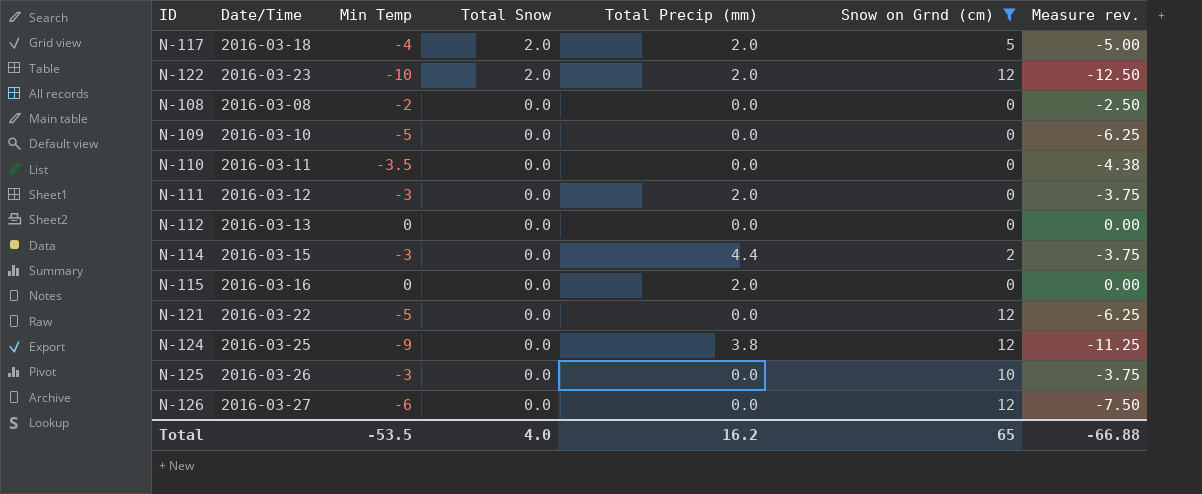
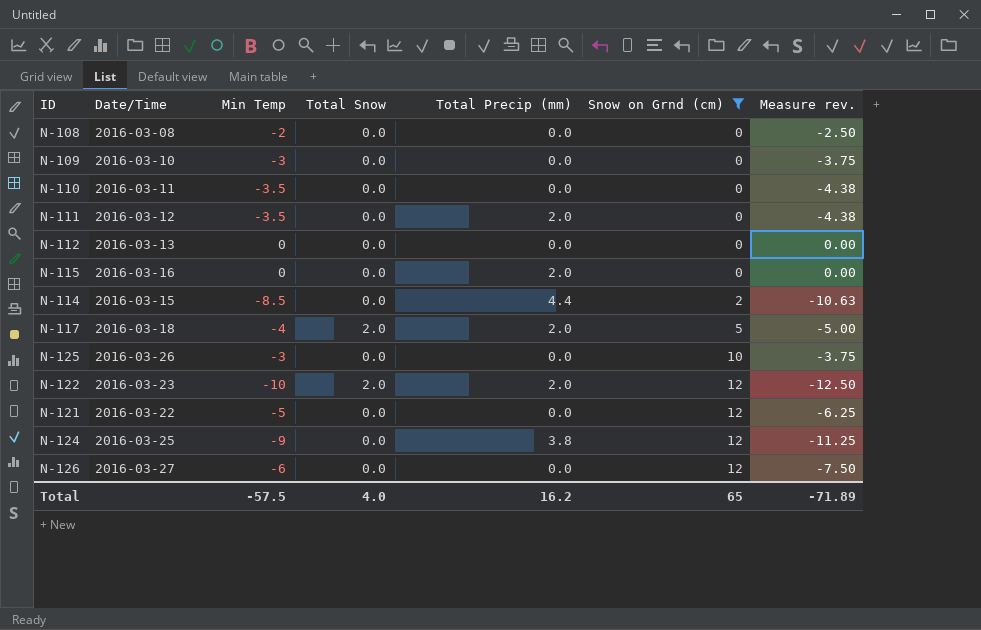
row order: Total Snow descending -> Snow on Grnd (cm) ascending
N-109 | Min Temp: -5 -> -3
N-109 | Measure rev.: -6.25 -> -3.75
N-111 | Min Temp: -3 -> -3.5
N-111 | Measure rev.: -3.75 -> -4.38
N-114 | Min Temp: -3 -> -8.5
N-114 | Measure rev.: -3.75 -> -10.63
Total | Min Temp: -53.5 -> -57.5
Total | Measure rev.: -66.88 -> -71.89

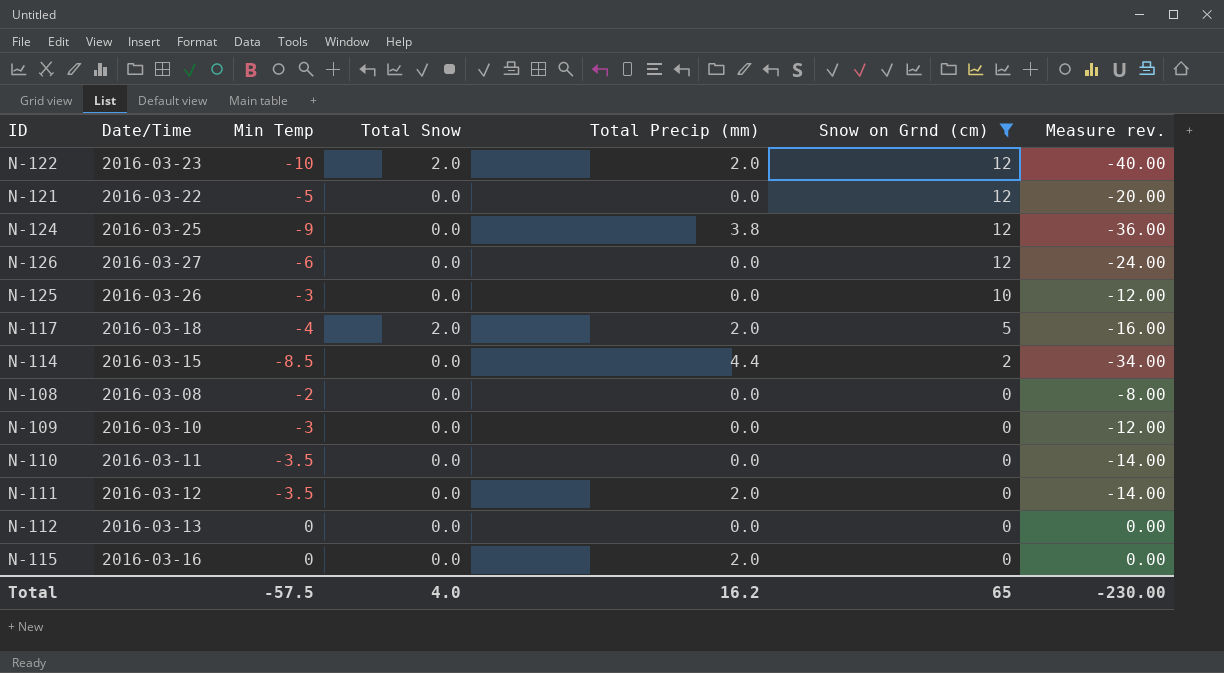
row order: Snow on Grnd (cm) ascending -> Snow on Grnd (cm) descending
column Measure rev. | formula: [Min Temp] * 1.25 -> [Min Temp] * 4
Total | Measure rev.: -71.89 -> -230.00

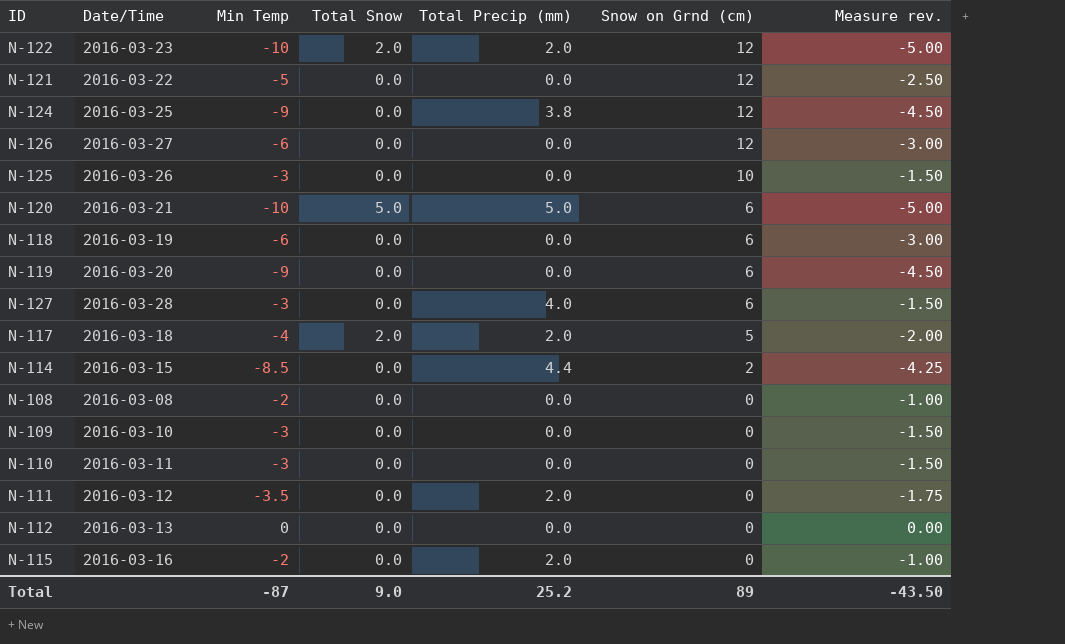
filter: Snow on Grnd (cm) != 6 -> none
column Measure rev. | formula: [Min Temp] * 4 -> [Min Temp] * 0.5
N-110 | Min Temp: -3.5 -> -3
N-115 | Min Temp: 0 -> -2
Total | Min Temp: -57.5 -> -87
Total | Total Snow: 4.0 -> 9.0
Total | Total Precip (mm): 16.2 -> 25.2
Total | Snow on Grnd (cm): 65 -> 89
Total | Measure rev.: -230.00 -> -43.50

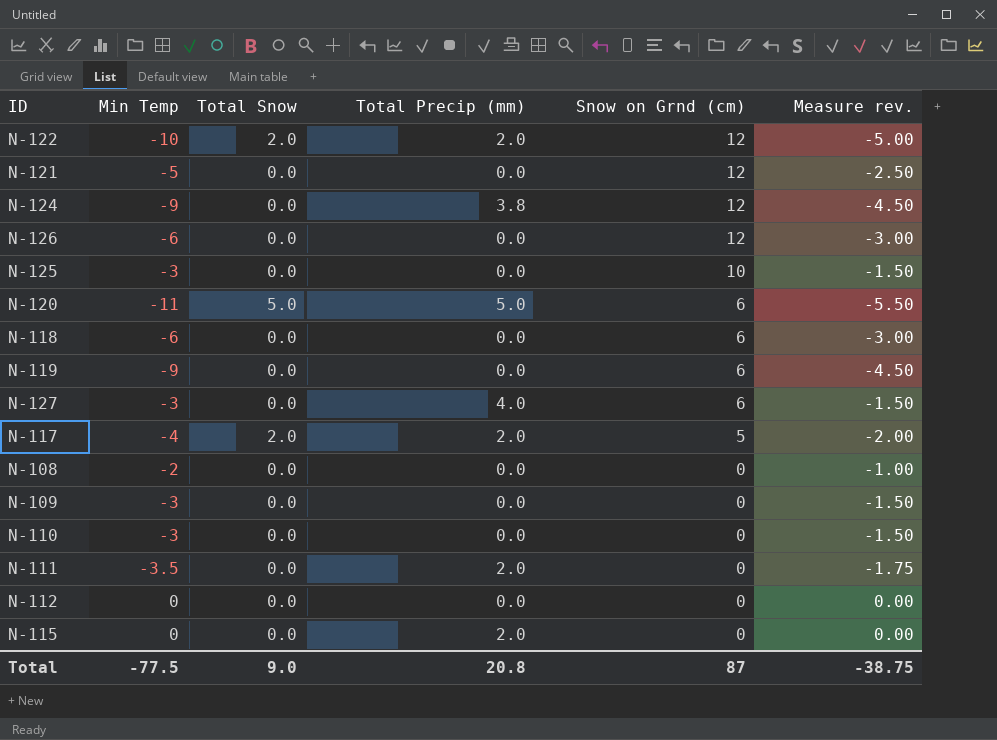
column Date/Time | position: 2 -> none
row N-114: 2016-03-15 | -8.5 | 0.0 | 4.4 | 2 | -4.25 -> none
N-120 | Min Temp: -10 -> -11
N-120 | Measure rev.: -5.00 -> -5.50
N-115 | Min Temp: -2 -> 0
N-115 | Measure rev.: -1.00 -> 0.00
Total | Min Temp: -87 -> -77.5
Total | Total Precip (mm): 25.2 -> 20.8
Total | Snow on Grnd (cm): 89 -> 87
Total | Measure rev.: -43.50 -> -38.75

